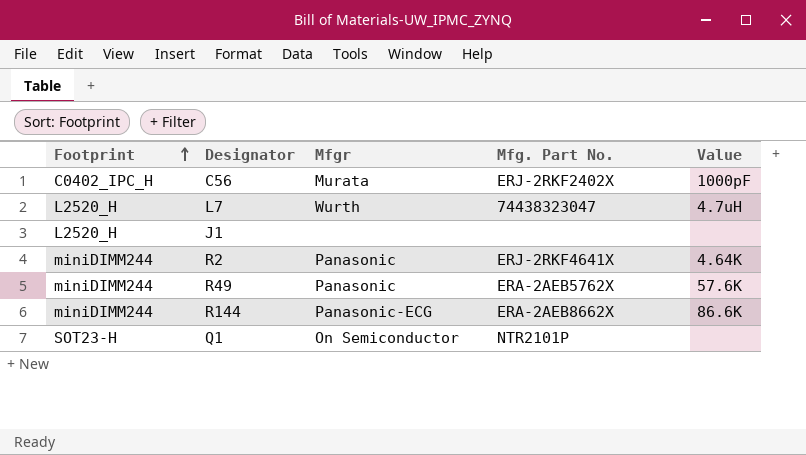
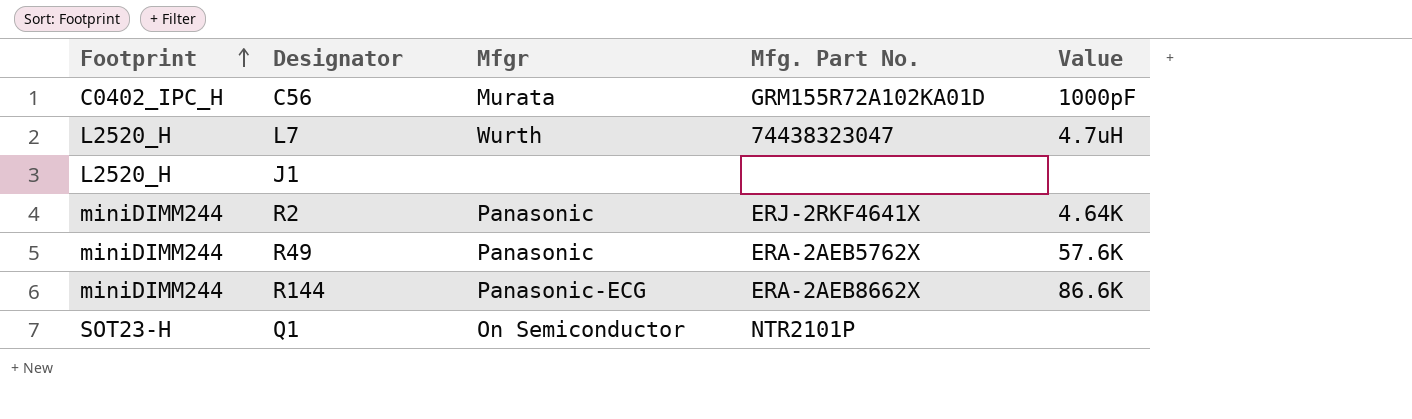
C56 | Mfg. Part No.: ERJ-2RKF2402X -> GRM155R72A102KA01D

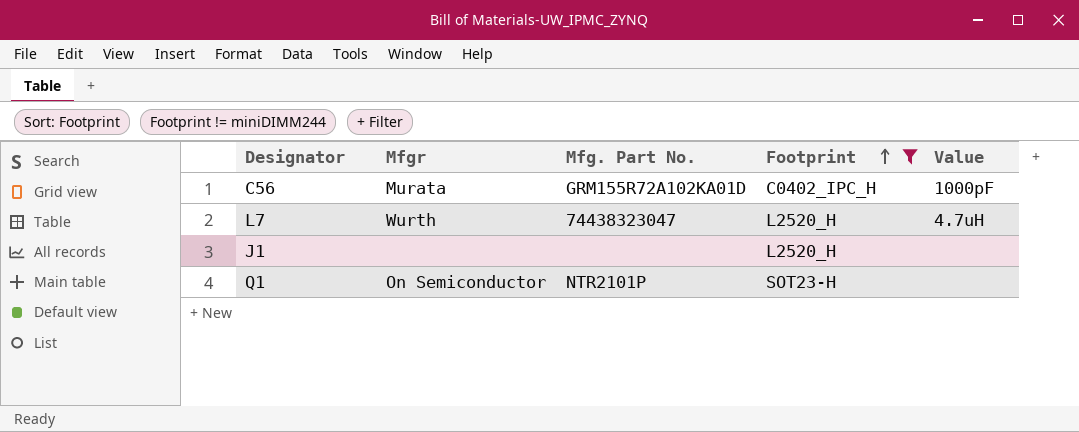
filter: none -> Footprint != miniDIMM244
column Footprint | position: 1 -> 4

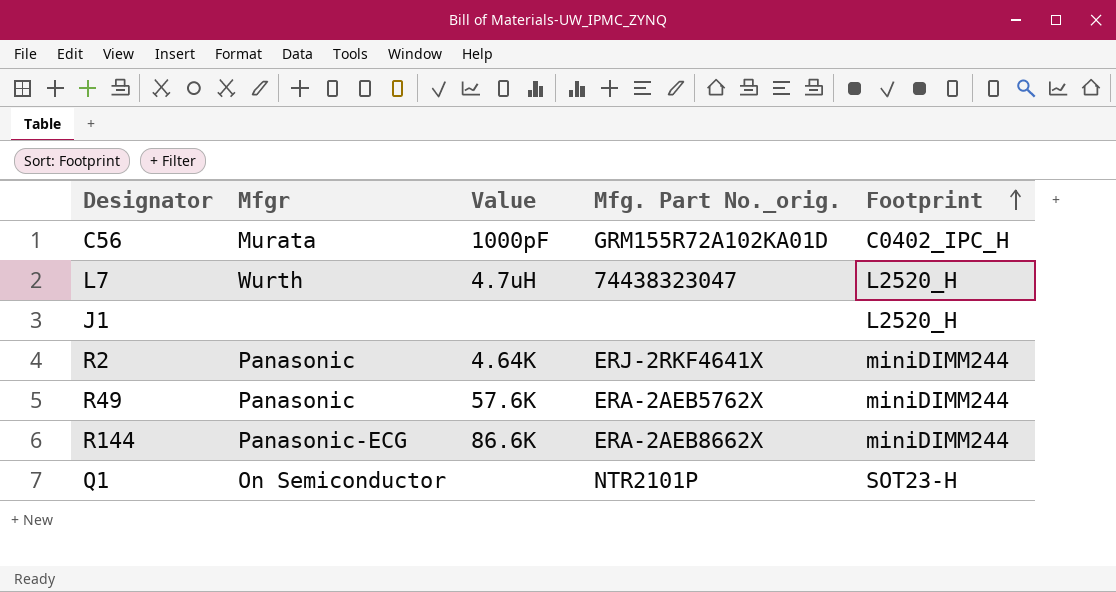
filter: Footprint != miniDIMM244 -> none
column Value | position: 5 -> 3
column name: Mfg. Part No. -> Mfg. Part No._orig.

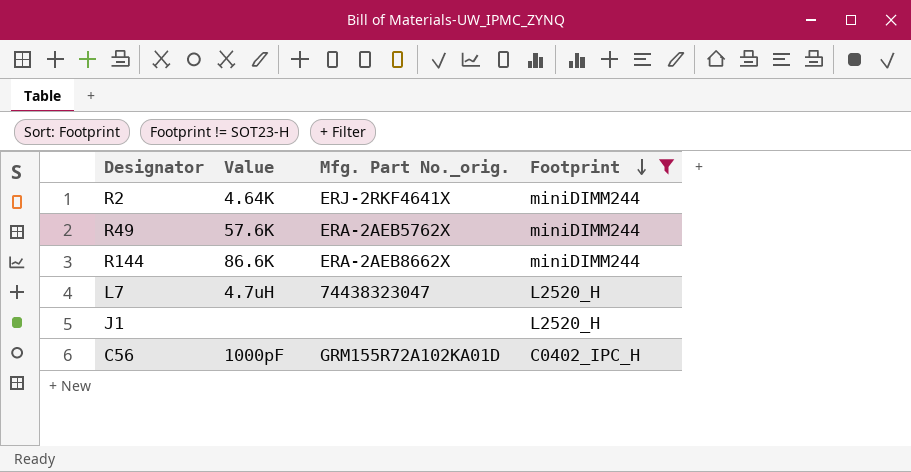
filter: none -> Footprint != SOT23-H
row order: Footprint ascending -> Footprint descending
column Mfgr | position: 2 -> none

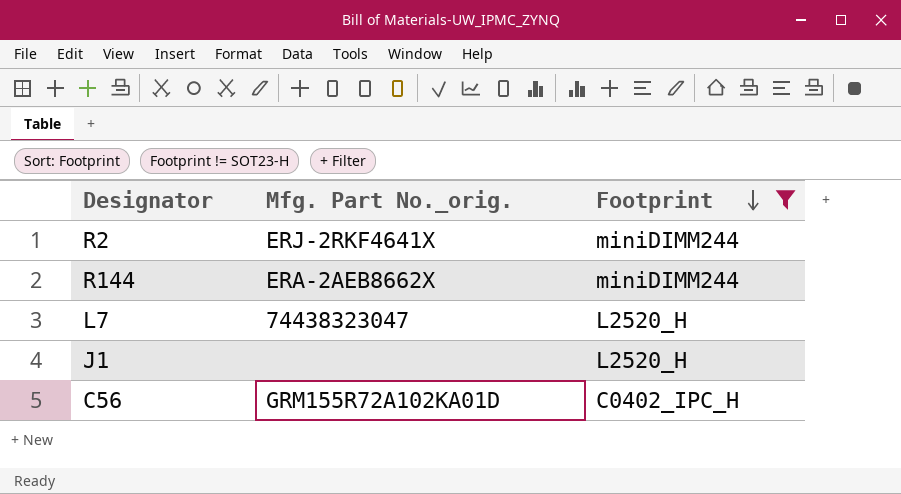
column Value | position: 2 -> none
row R49: 57.6K | ERA-2AEB5762X | miniDIMM244 -> none

